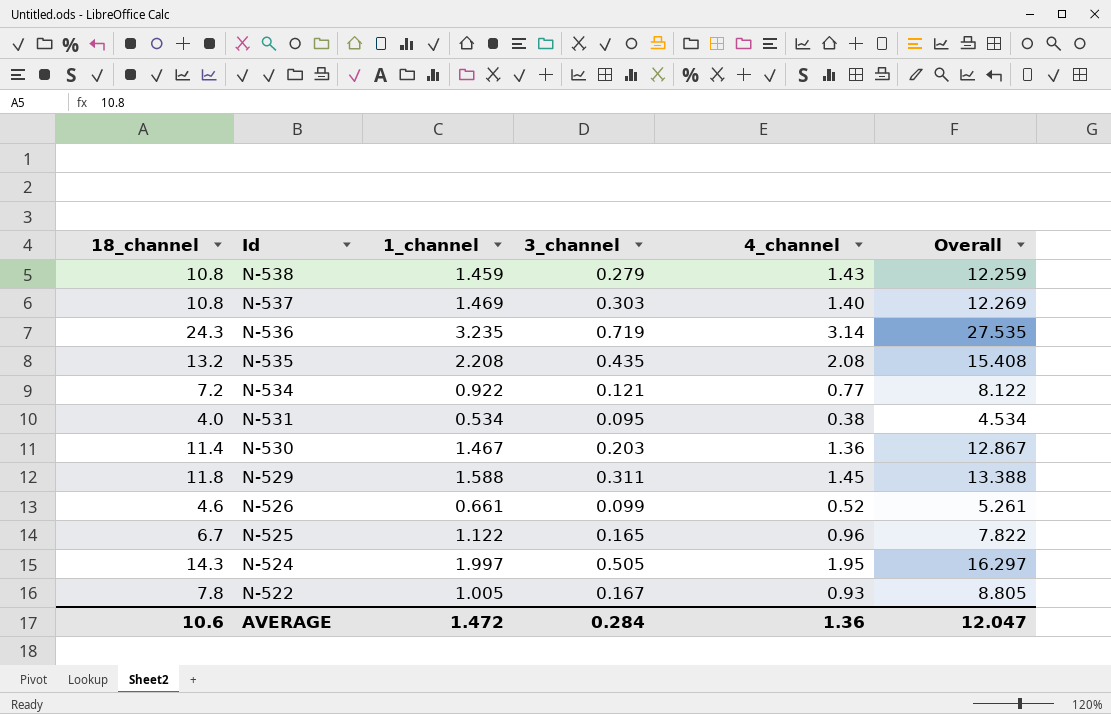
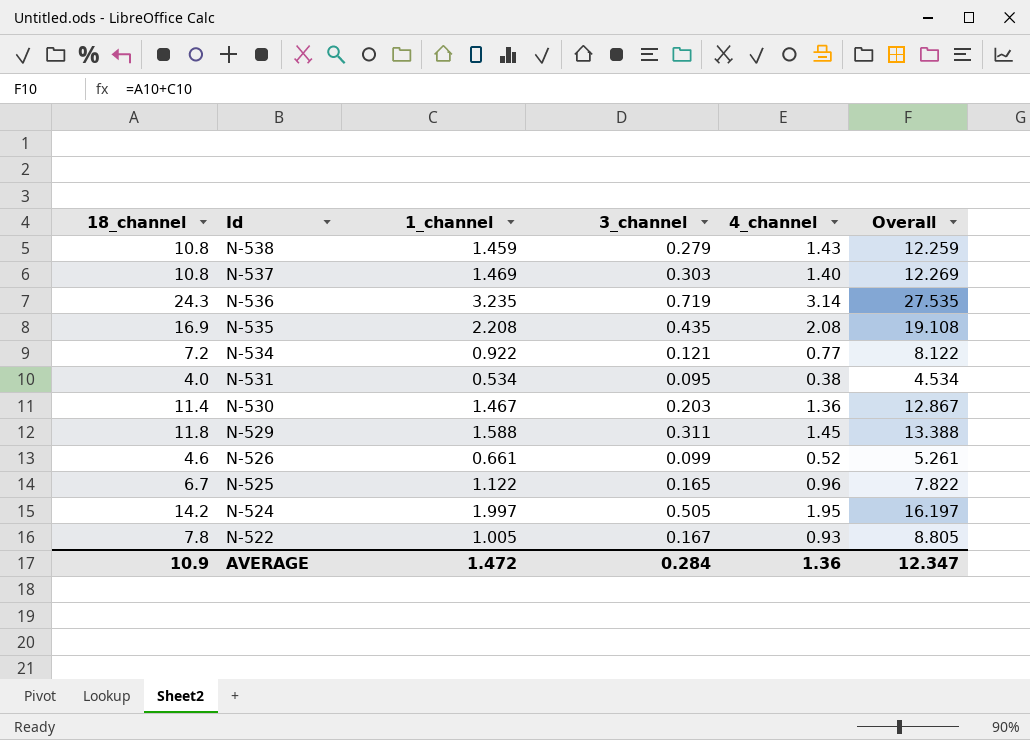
N-535 | 18_channel: 13.2 -> 16.9
N-535 | Overall: 15.408 -> 19.108
N-524 | 18_channel: 14.3 -> 14.2
N-524 | Overall: 16.297 -> 16.197
AVERAGE | 18_channel: 10.6 -> 10.9
AVERAGE | Overall: 12.047 -> 12.347

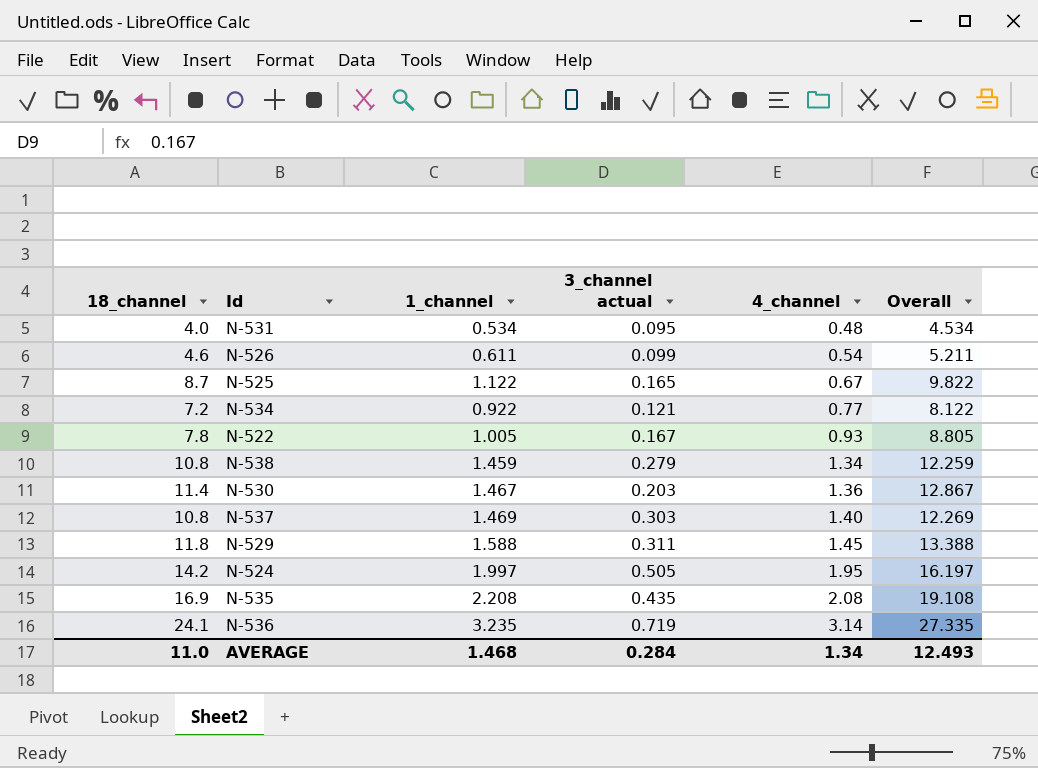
row order: Id descending -> 4_channel ascending
column name: 3_channel -> 3_channel actual
N-531 | 4_channel: 0.38 -> 0.48
N-526 | 1_channel: 0.661 -> 0.611
N-526 | 4_channel: 0.52 -> 0.54
N-526 | Overall: 5.261 -> 5.211
N-525 | 18_channel: 6.7 -> 8.7
N-525 | 4_channel: 0.96 -> 0.67
N-525 | Overall: 7.822 -> 9.822
N-538 | 4_channel: 1.43 -> 1.34
N-536 | 18_channel: 24.3 -> 24.1
N-536 | Overall: 27.535 -> 27.335
AVERAGE | 18_channel: 10.9 -> 11.0
AVERAGE | 1_channel: 1.472 -> 1.468
AVERAGE | 4_channel: 1.36 -> 1.34
AVERAGE | Overall: 12.347 -> 12.493

